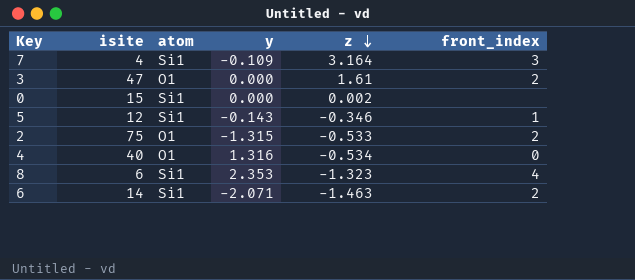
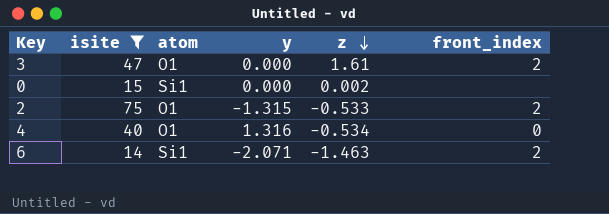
filter: none -> isite >= 14

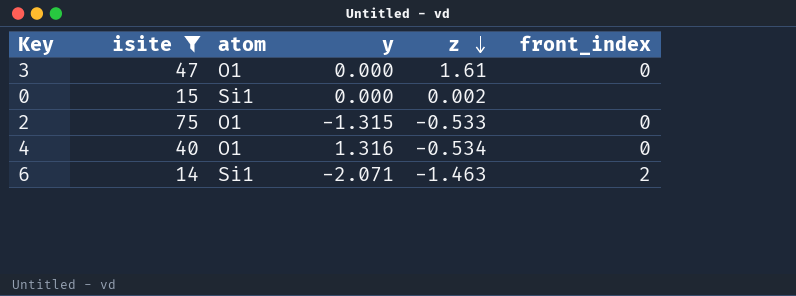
3 | front_index: 2 -> 0
2 | front_index: 2 -> 0

